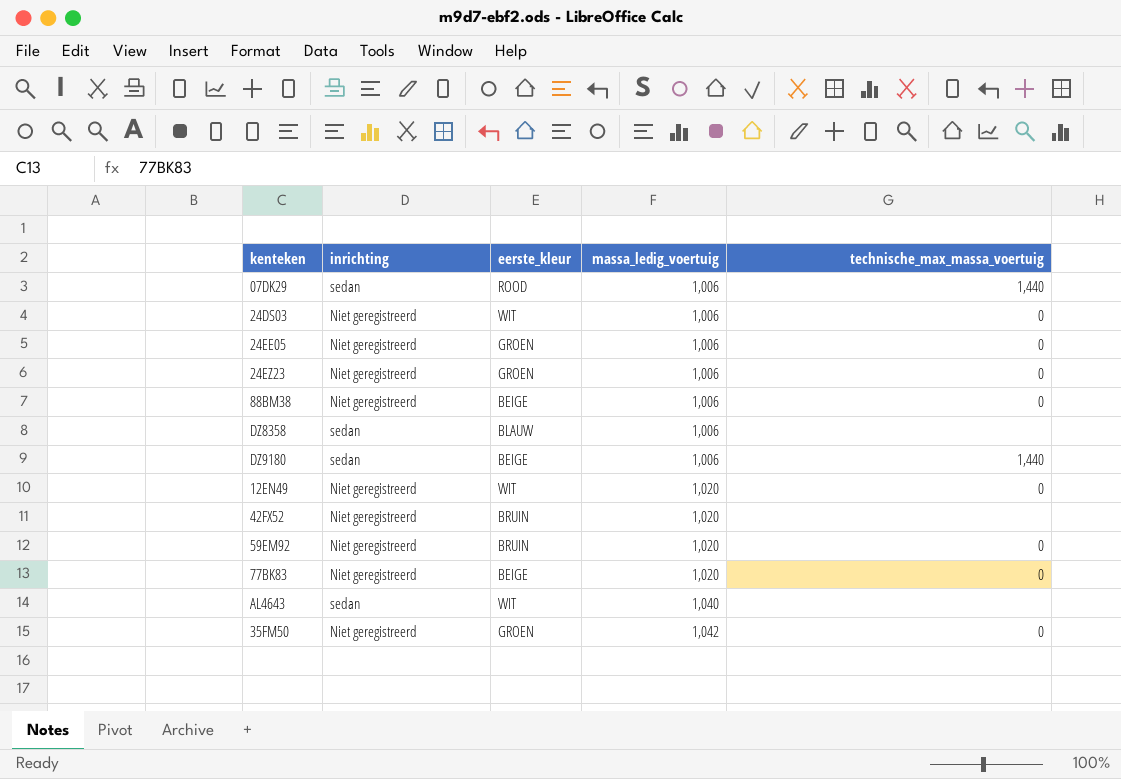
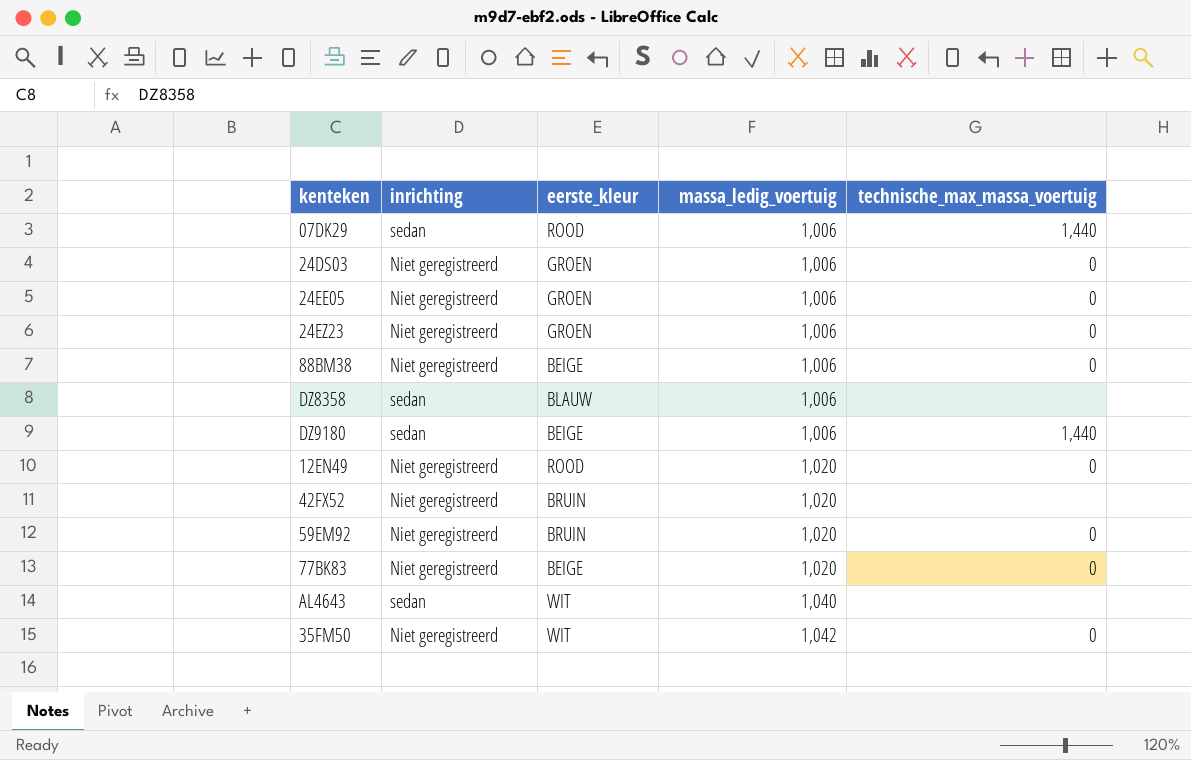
24DS03 | eerste_kleur: WIT -> GROEN
12EN49 | eerste_kleur: WIT -> ROOD
35FM50 | eerste_kleur: GROEN -> WIT

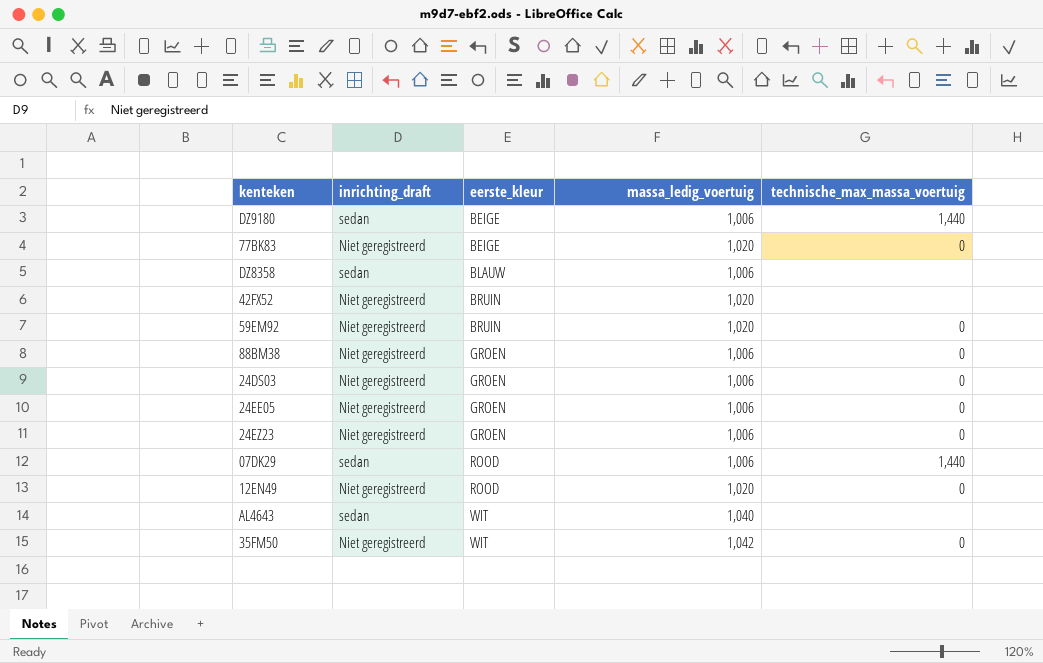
row order: massa_ledig_voertuig ascending -> eerste_kleur ascending
column name: inrichting -> inrichting_draft
88BM38 | eerste_kleur: BEIGE -> GROEN

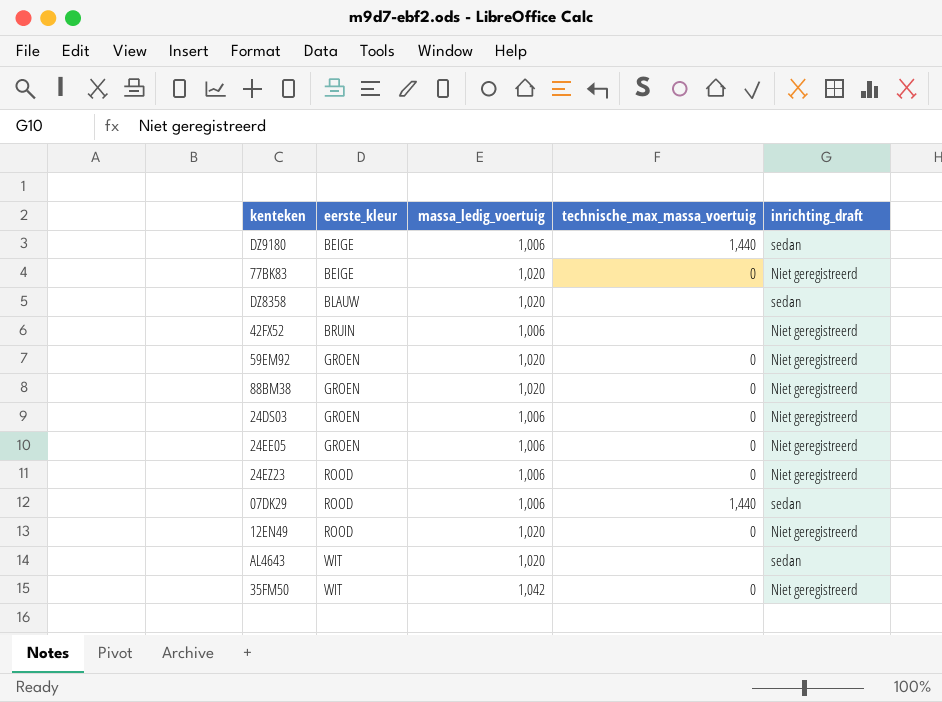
column inrichting_draft | position: 2 -> 5
DZ8358 | massa_ledig_voertuig: 1,006 -> 1,020
42FX52 | massa_ledig_voertuig: 1,020 -> 1,006
59EM92 | eerste_kleur: BRUIN -> GROEN
88BM38 | massa_ledig_voertuig: 1,006 -> 1,020
24EZ23 | eerste_kleur: GROEN -> ROOD
AL4643 | massa_ledig_voertuig: 1,040 -> 1,020

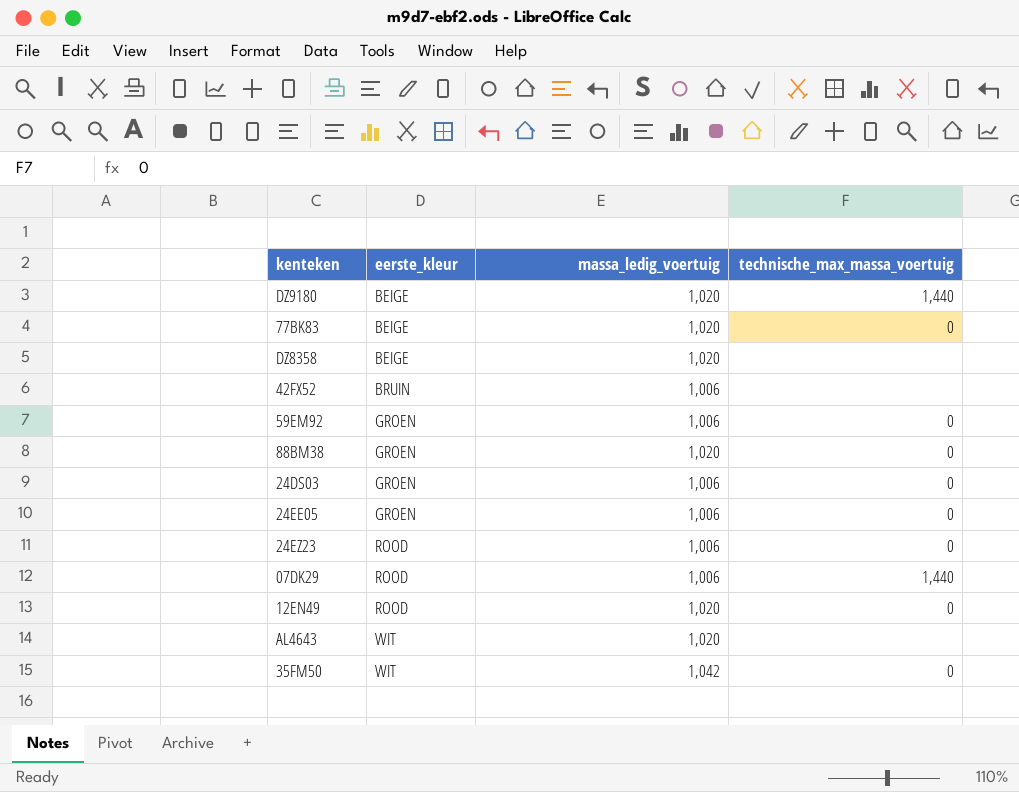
column inrichting_draft | position: 5 -> none
DZ9180 | massa_ledig_voertuig: 1,006 -> 1,020
DZ8358 | eerste_kleur: BLAUW -> BEIGE
59EM92 | massa_ledig_voertuig: 1,020 -> 1,006

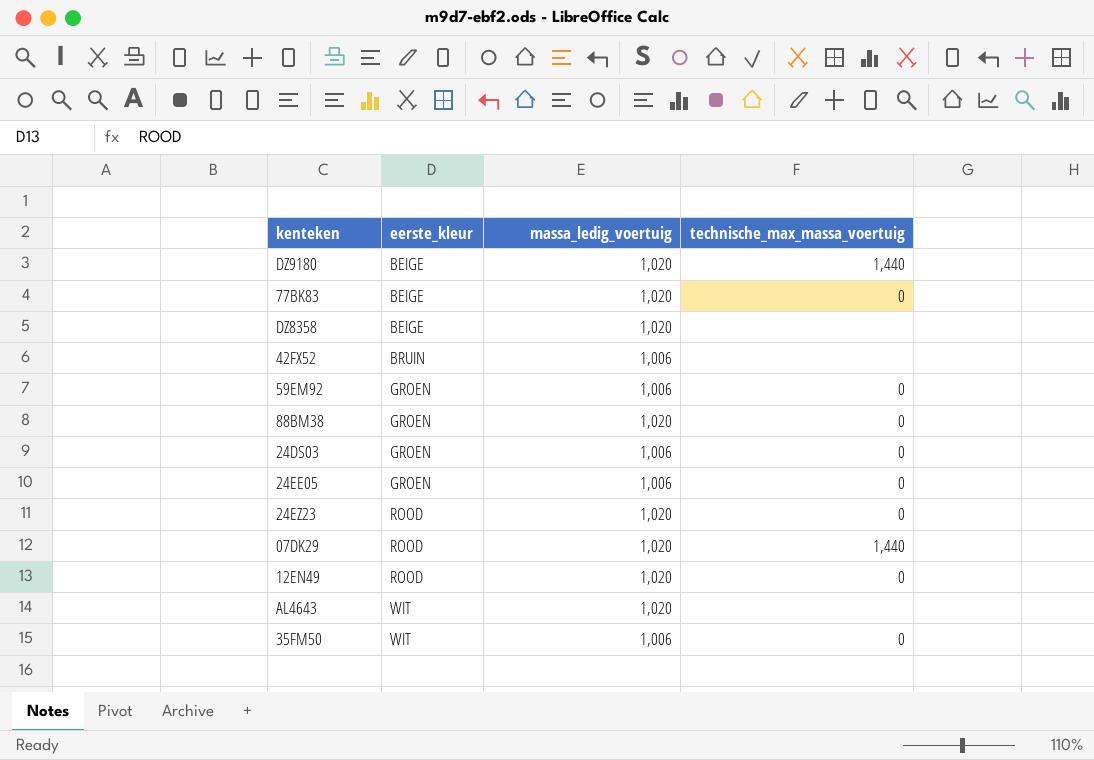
24EZ23 | massa_ledig_voertuig: 1,006 -> 1,020
07DK29 | massa_ledig_voertuig: 1,006 -> 1,020
35FM50 | massa_ledig_voertuig: 1,042 -> 1,006

